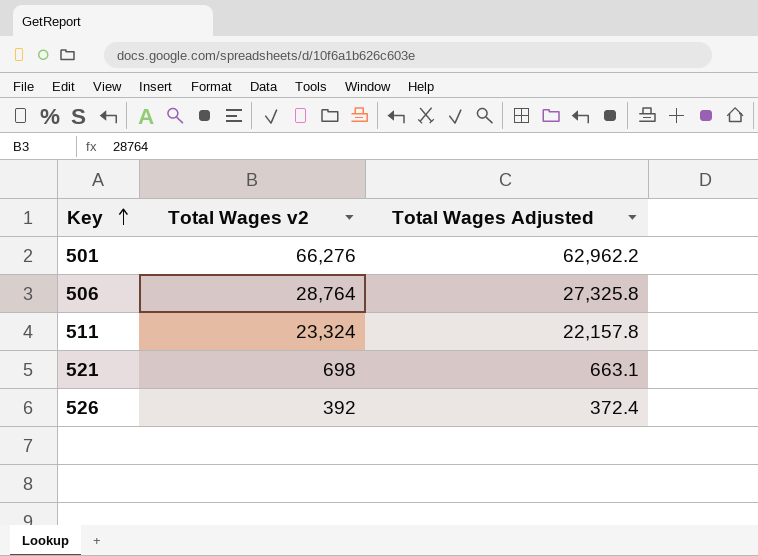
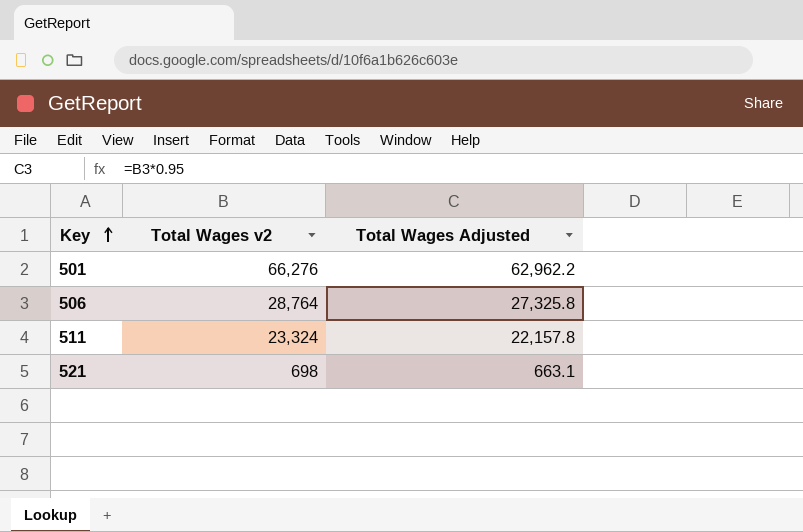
row 526: 392 | 372.4 -> none

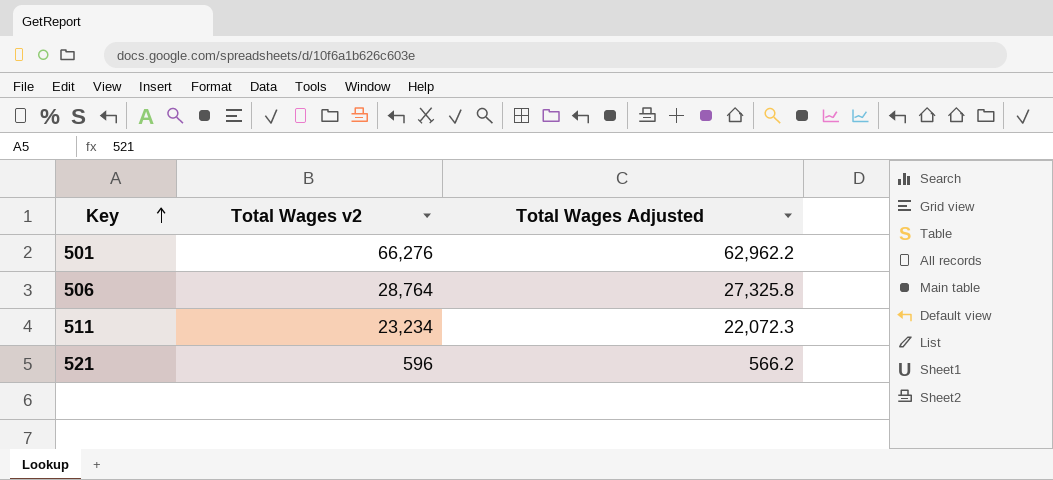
511 | Total Wages v2: 23,324 -> 23,234
511 | Total Wages Adjusted: 22,157.8 -> 22,072.3
521 | Total Wages v2: 698 -> 596
521 | Total Wages Adjusted: 663.1 -> 566.2

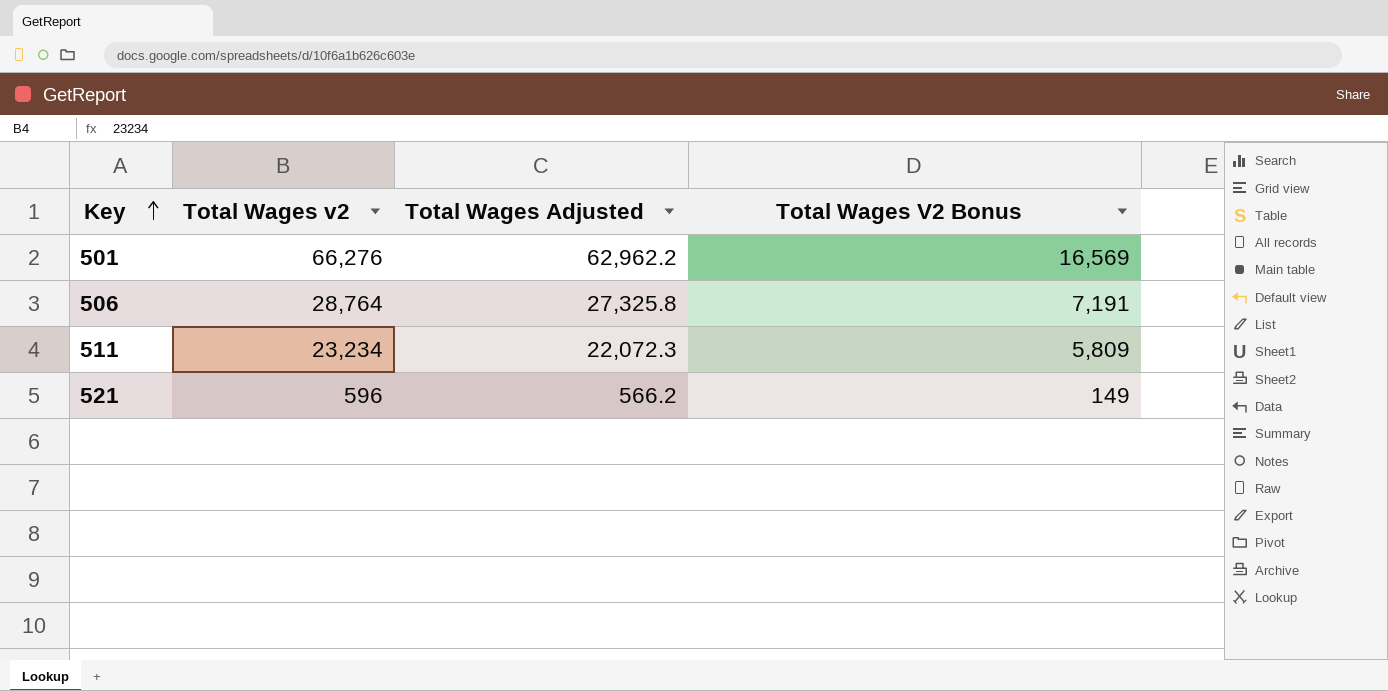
column Total Wages V2 Bonus | formula: none -> [Total Wages v2] * 0.25

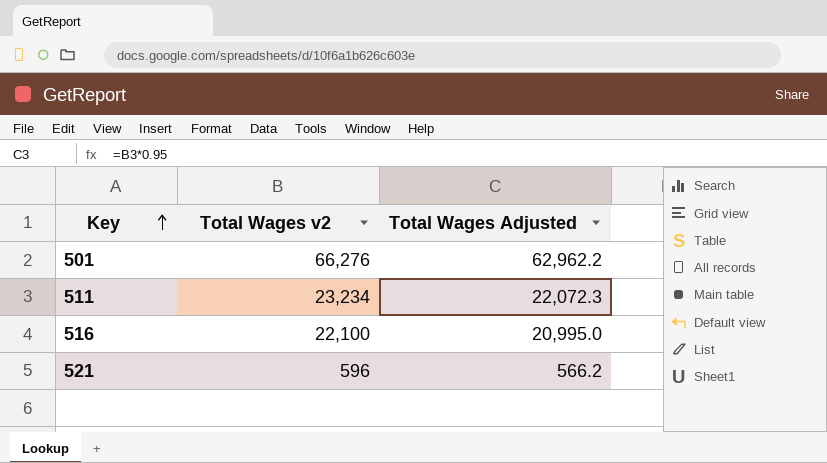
column Total Wages V2 Bonus | formula: [Total Wages v2] * 0.25 -> none
row 506: 28,764 | 27,325.8 | 7,191 -> none
row 516: none -> 22,100 | 20,995.0

